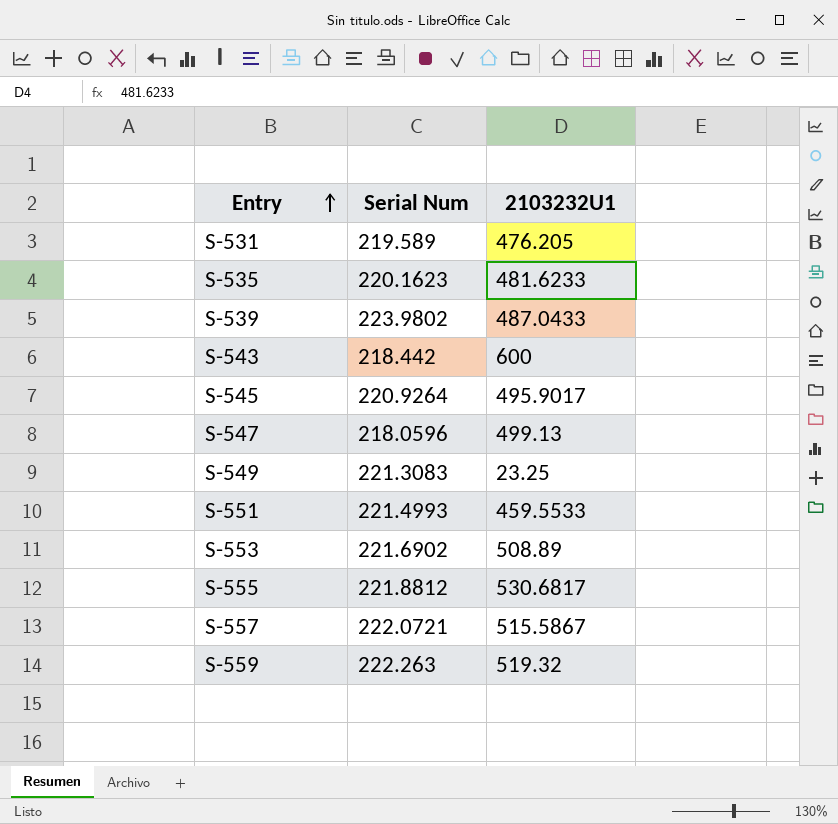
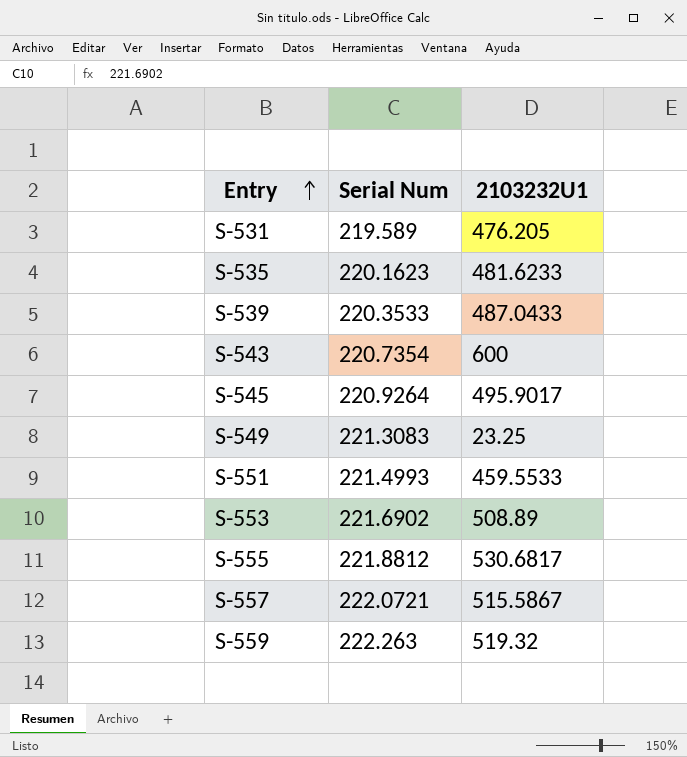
row S-547: 218.0596 | 499.13 -> none
S-539 | Serial Num: 223.9802 -> 220.3533
S-543 | Serial Num: 218.442 -> 220.7354

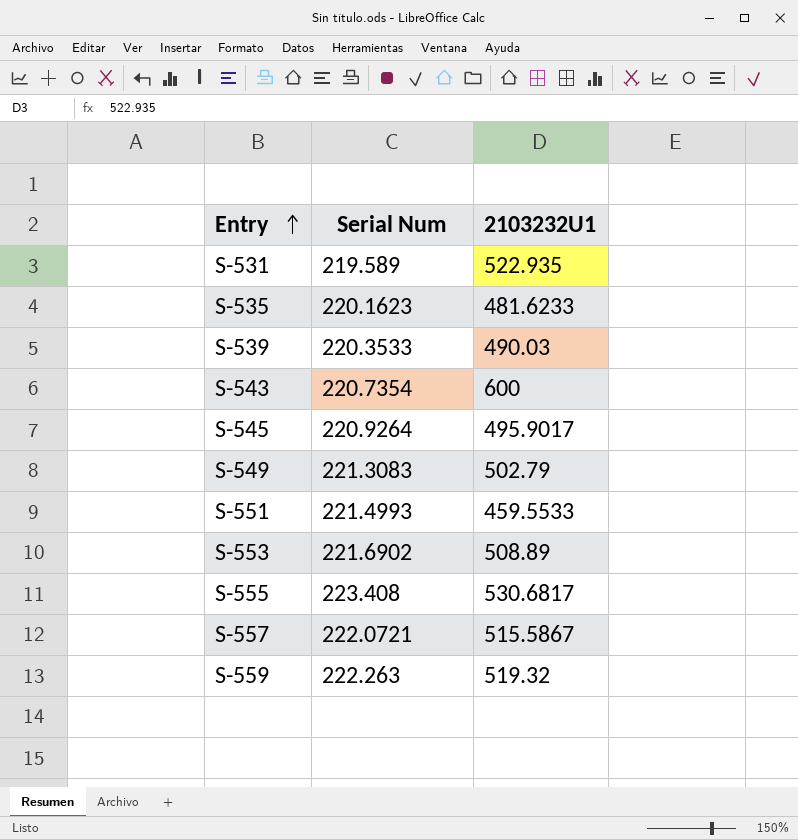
S-531 | 2103232U1: 476.205 -> 522.935
S-539 | 2103232U1: 487.0433 -> 490.03
S-549 | 2103232U1: 23.25 -> 502.79
S-555 | Serial Num: 221.8812 -> 223.408

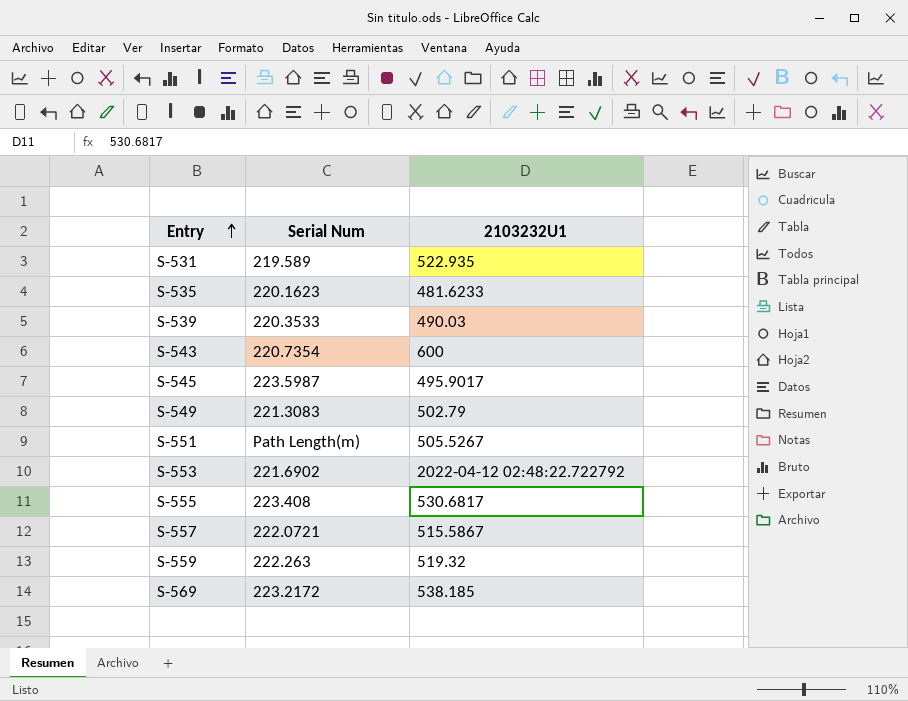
S-545 | Serial Num: 220.9264 -> 223.5987
S-551 | Serial Num: 221.4993 -> Path Length(m)
S-551 | 2103232U1: 459.5533 -> 505.5267
S-553 | 2103232U1: 508.89 -> 2022-04-12 02:48:22.722792
row S-569: none -> 223.2172 | 538.185

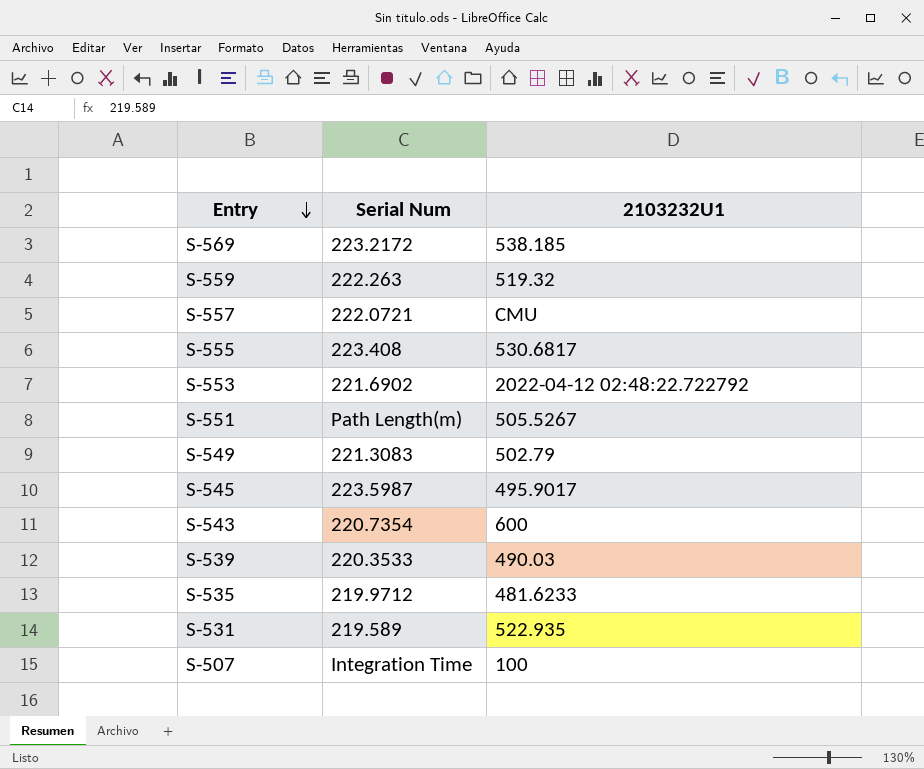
row order: Entry ascending -> Entry descending
S-557 | 2103232U1: 515.5867 -> CMU
S-535 | Serial Num: 220.1623 -> 219.9712
row S-507: none -> Integration Time | 100

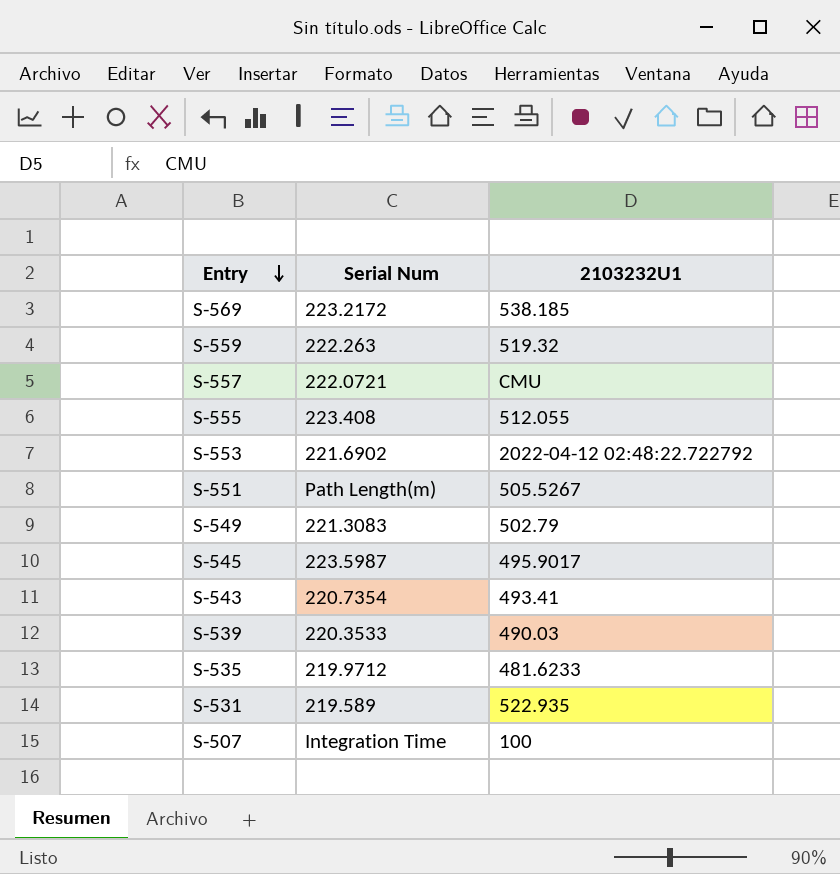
S-555 | 2103232U1: 530.6817 -> 512.055
S-543 | 2103232U1: 600 -> 493.41

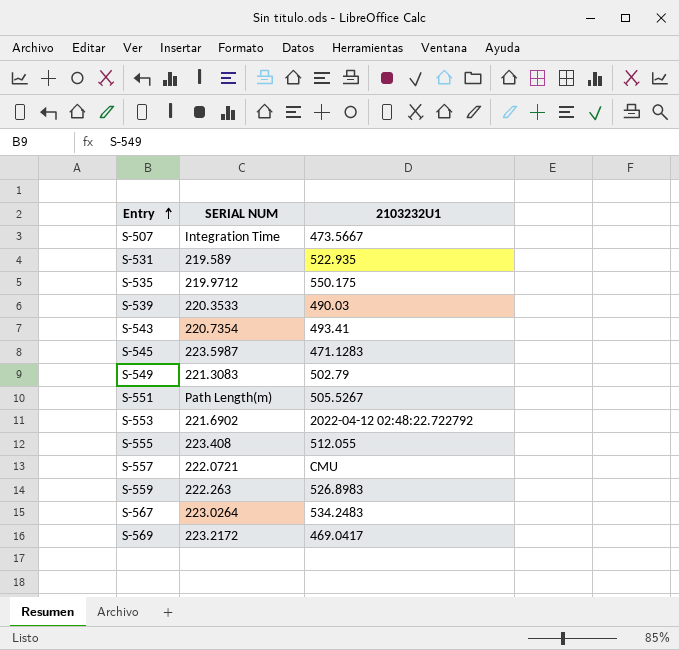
row order: Entry descending -> Entry ascending
column name: Serial Num -> SERIAL NUM
S-507 | 2103232U1: 100 -> 473.5667
S-535 | 2103232U1: 481.6233 -> 550.175
S-545 | 2103232U1: 495.9017 -> 471.1283
S-559 | 2103232U1: 519.32 -> 526.8983
row S-567: none -> 223.0264 | 534.2483
S-569 | 2103232U1: 538.185 -> 469.0417

